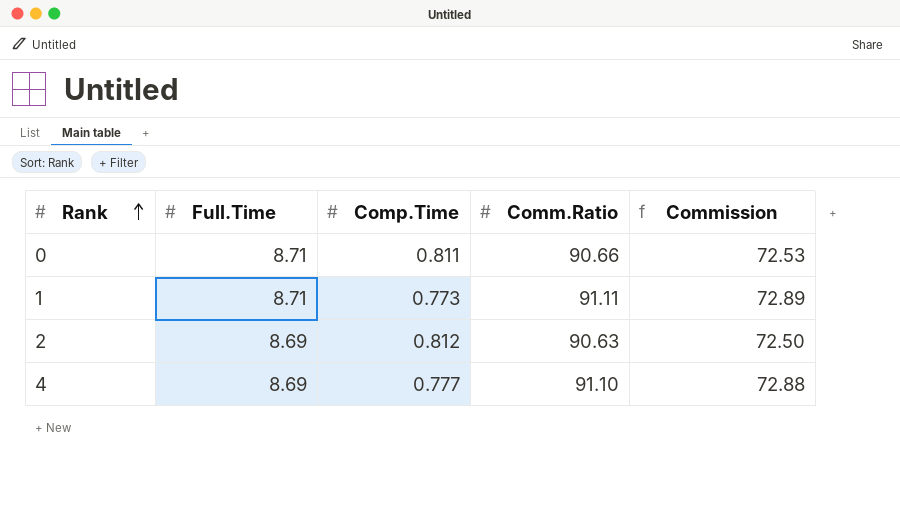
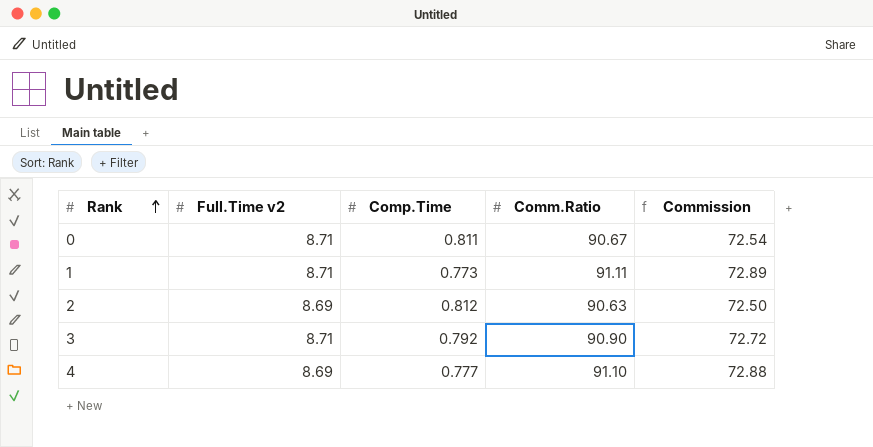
column name: Full.Time -> Full.Time v2
0 | Comm.Ratio: 90.66 -> 90.67
0 | Commission: 72.53 -> 72.54
row 3: none -> 8.71 | 0.792 | 90.90 | 72.72

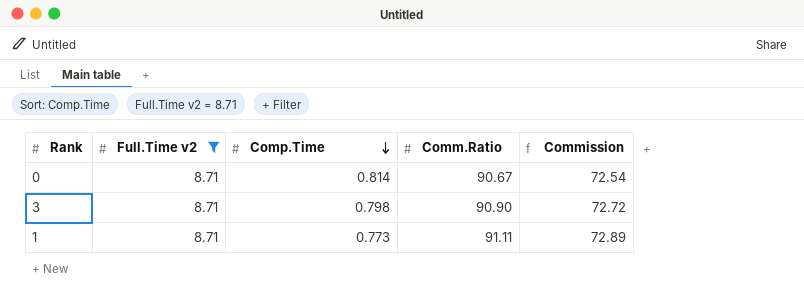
filter: none -> Full.Time v2 = 8.71
row order: Rank ascending -> Comp.Time descending
0 | Comp.Time: 0.811 -> 0.814
3 | Comp.Time: 0.792 -> 0.798

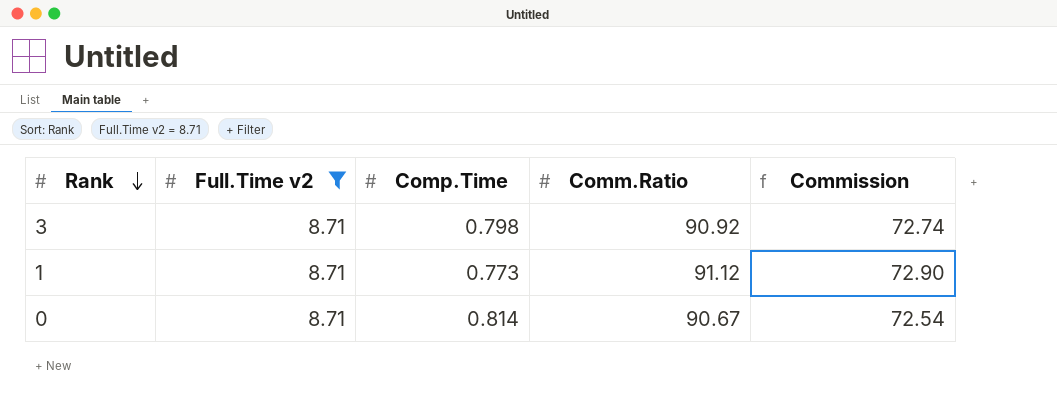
row order: Comp.Time descending -> Rank descending
3 | Comm.Ratio: 90.90 -> 90.92
3 | Commission: 72.72 -> 72.74
1 | Comm.Ratio: 91.11 -> 91.12
1 | Commission: 72.89 -> 72.90

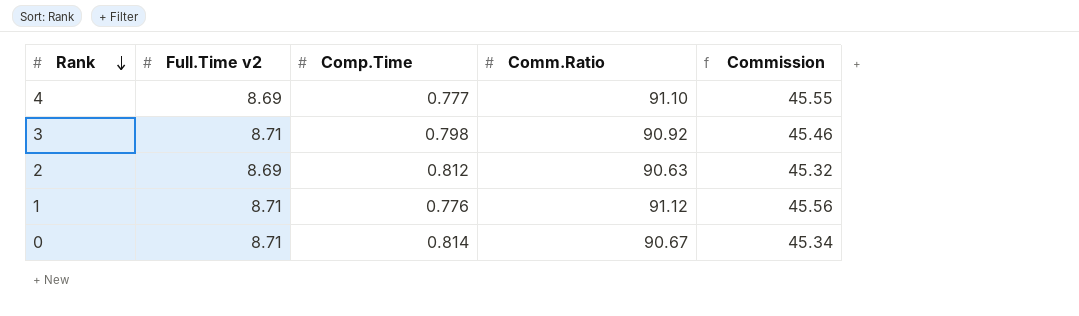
filter: Full.Time v2 = 8.71 -> none
column Commission | formula: [Comm.Ratio] * 0.8 -> [Comm.Ratio] * 0.5
1 | Comp.Time: 0.773 -> 0.776

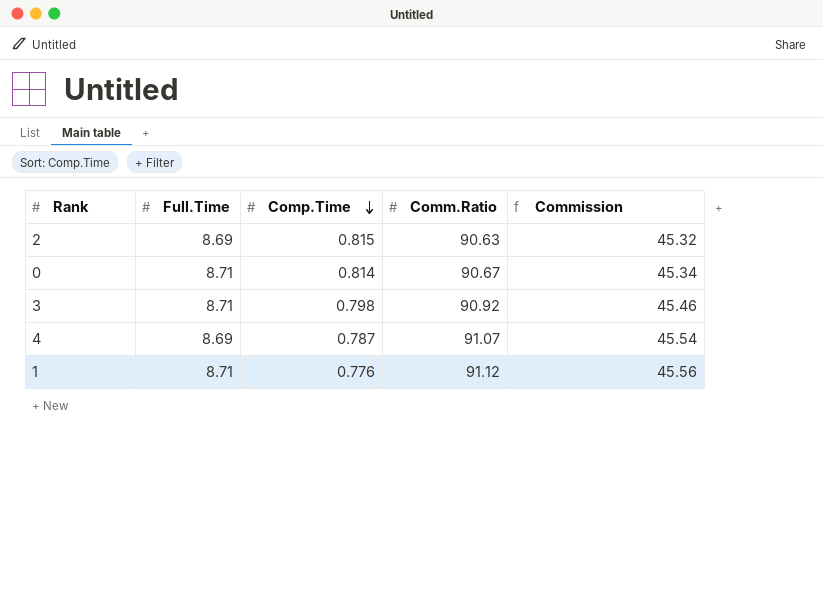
row order: Rank descending -> Comp.Time descending
column name: Full.Time v2 -> Full.Time
2 | Comp.Time: 0.812 -> 0.815
4 | Comp.Time: 0.777 -> 0.787
4 | Comm.Ratio: 91.10 -> 91.07
4 | Commission: 45.55 -> 45.54

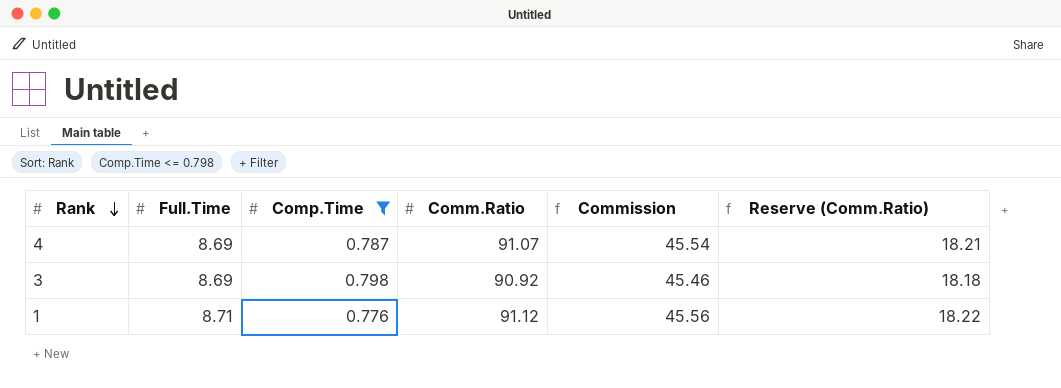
filter: none -> Comp.Time <= 0.798
row order: Comp.Time descending -> Rank descending
column Reserve (Comm.Ratio) | formula: none -> [Comm.Ratio] * 0.2
3 | Full.Time: 8.71 -> 8.69

